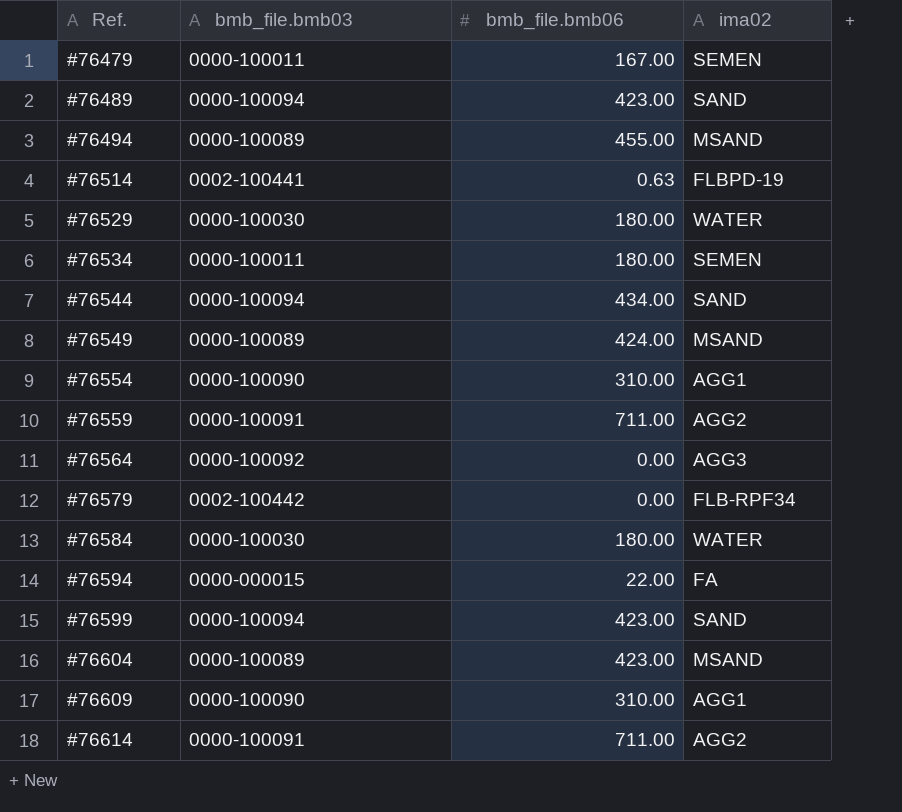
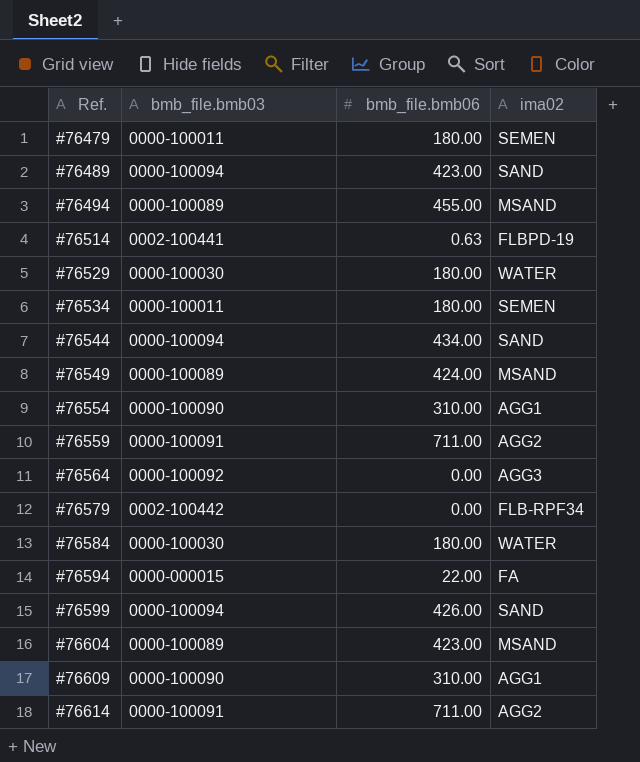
#76479 | bmb_file.bmb06: 167.00 -> 180.00
#76599 | bmb_file.bmb06: 423.00 -> 426.00

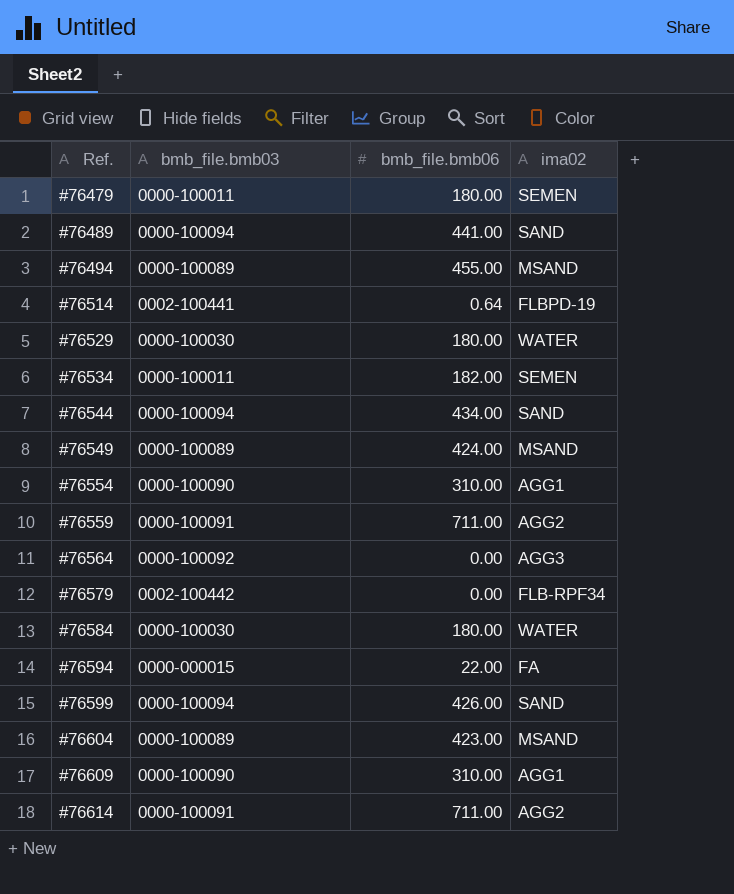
#76489 | bmb_file.bmb06: 423.00 -> 441.00
#76514 | bmb_file.bmb06: 0.63 -> 0.64
#76534 | bmb_file.bmb06: 180.00 -> 182.00

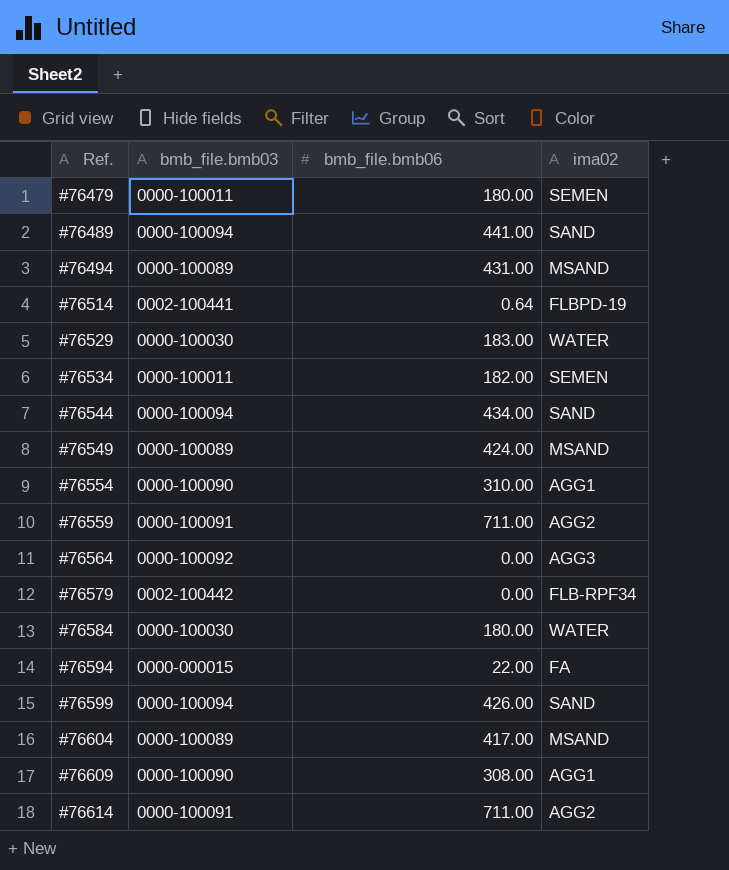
#76494 | bmb_file.bmb06: 455.00 -> 431.00
#76529 | bmb_file.bmb06: 180.00 -> 183.00
#76604 | bmb_file.bmb06: 423.00 -> 417.00
#76609 | bmb_file.bmb06: 310.00 -> 308.00

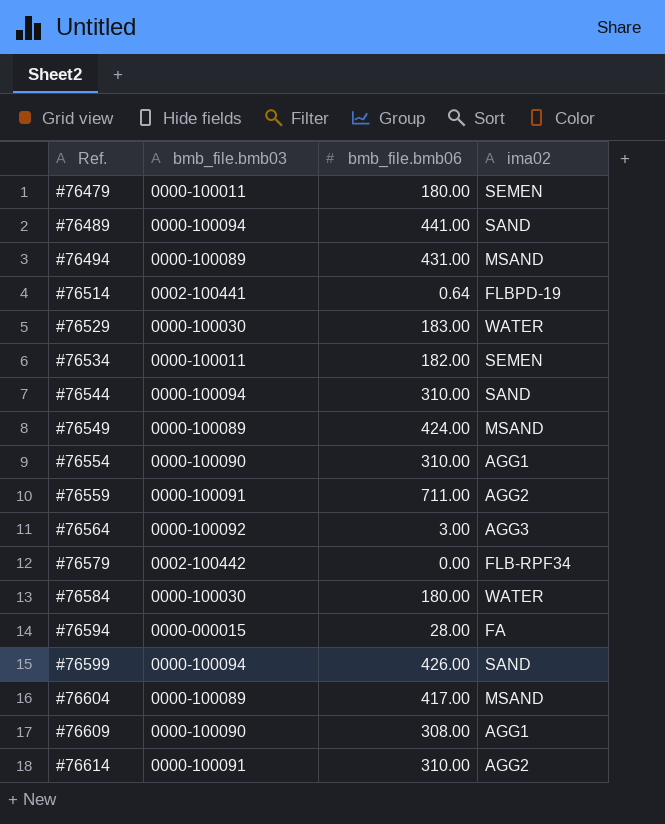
#76544 | bmb_file.bmb06: 434.00 -> 310.00
#76564 | bmb_file.bmb06: 0.00 -> 3.00
#76594 | bmb_file.bmb06: 22.00 -> 28.00
#76614 | bmb_file.bmb06: 711.00 -> 310.00

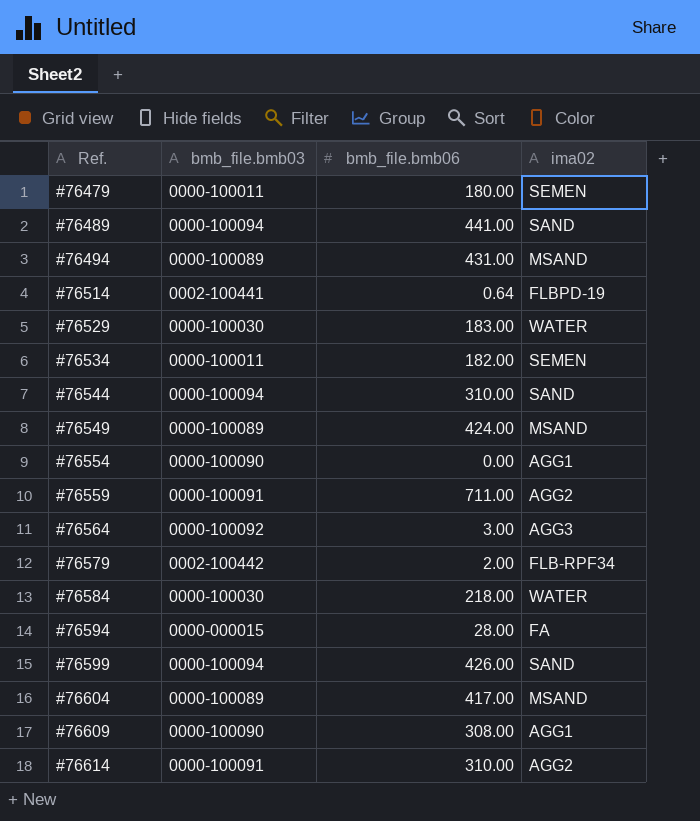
#76554 | bmb_file.bmb06: 310.00 -> 0.00
#76579 | bmb_file.bmb06: 0.00 -> 2.00
#76584 | bmb_file.bmb06: 180.00 -> 218.00

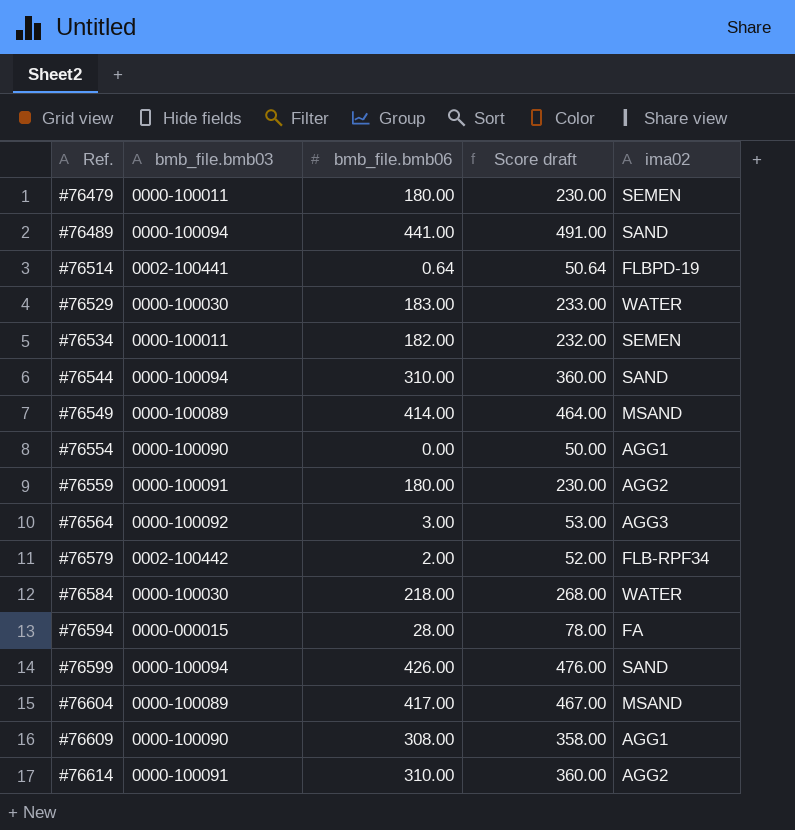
column Score draft | formula: none -> [bmb_file.bmb06] + 50
row #76494: 0000-100089 | 431.00 | MSAND -> none
#76549 | bmb_file.bmb06: 424.00 -> 414.00
#76559 | bmb_file.bmb06: 711.00 -> 180.00

